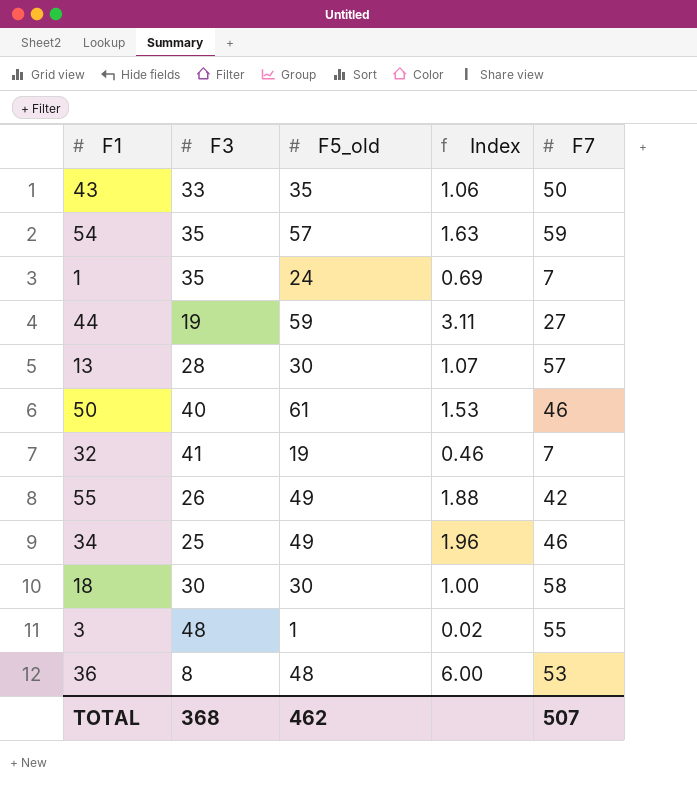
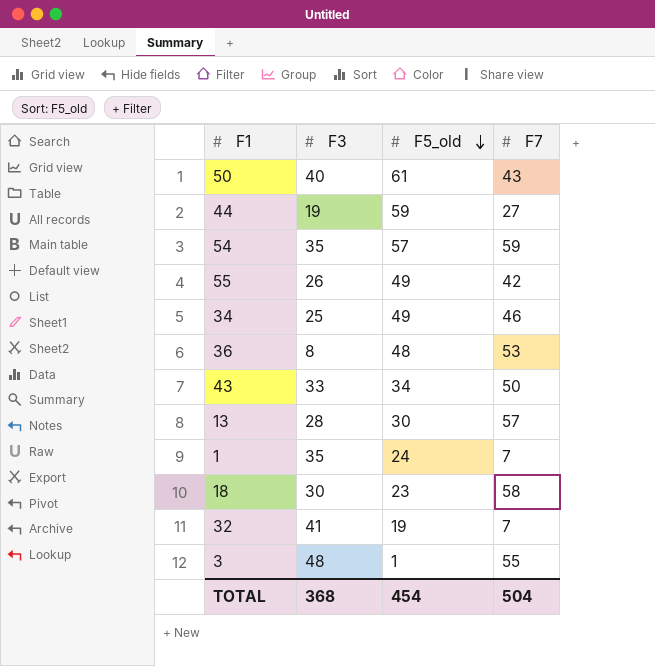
row order: none -> F5_old descending
column Index | formula: [F5_old] / [F3] -> none
50 | F7: 46 -> 43
43 | F5_old: 35 -> 34
18 | F5_old: 30 -> 23
TOTAL | F5_old: 462 -> 454
TOTAL | F7: 507 -> 504

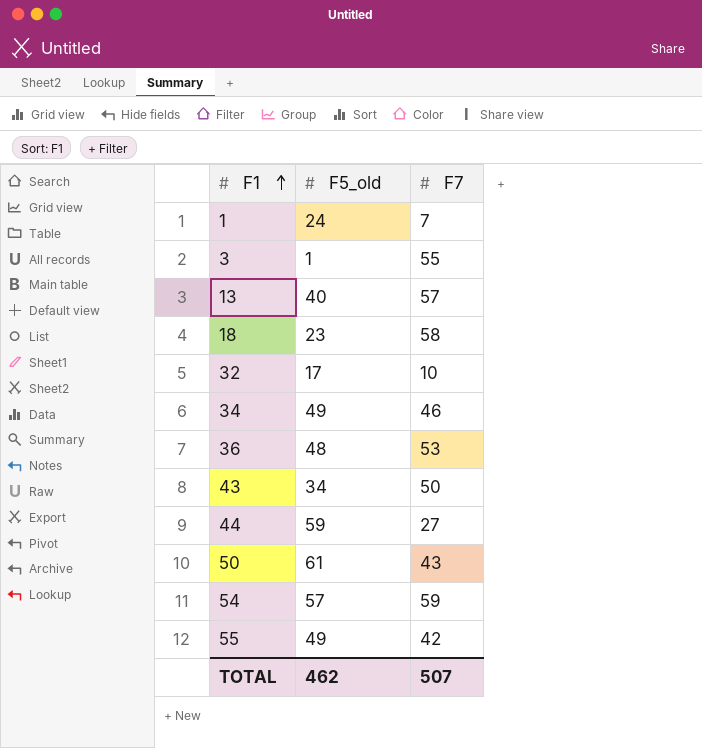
row order: F5_old descending -> F1 ascending
column F3 | position: 2 -> none
13 | F5_old: 30 -> 40
32 | F5_old: 19 -> 17
32 | F7: 7 -> 10
TOTAL | F5_old: 454 -> 462
TOTAL | F7: 504 -> 507

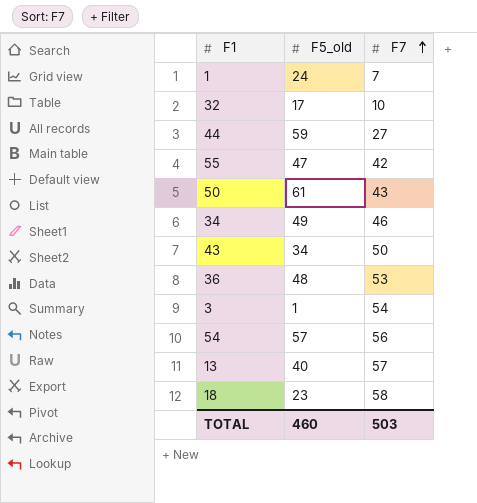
row order: F1 ascending -> F7 ascending
55 | F5_old: 49 -> 47
3 | F7: 55 -> 54
54 | F7: 59 -> 56
TOTAL | F5_old: 462 -> 460
TOTAL | F7: 507 -> 503

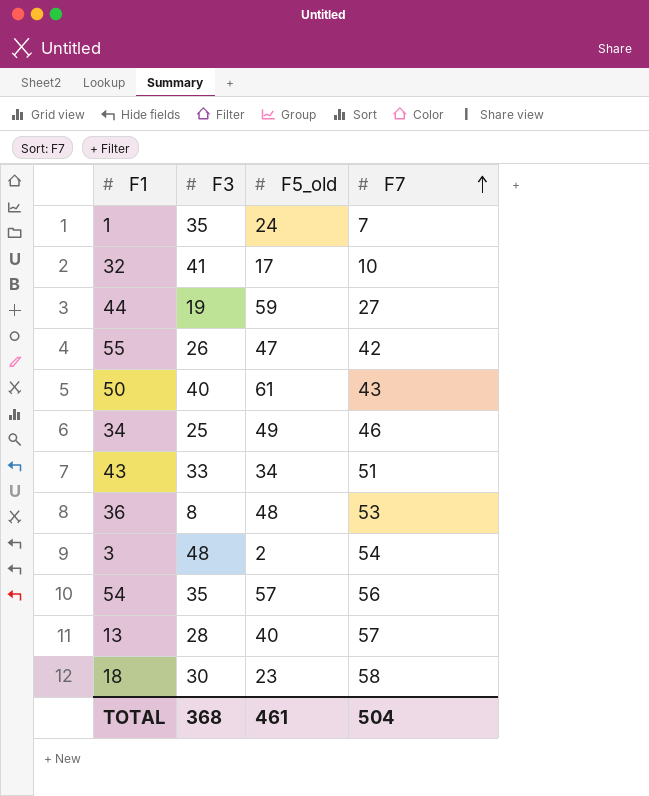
column F3 | position: none -> 2
43 | F7: 50 -> 51
3 | F5_old: 1 -> 2
TOTAL | F5_old: 460 -> 461
TOTAL | F7: 503 -> 504

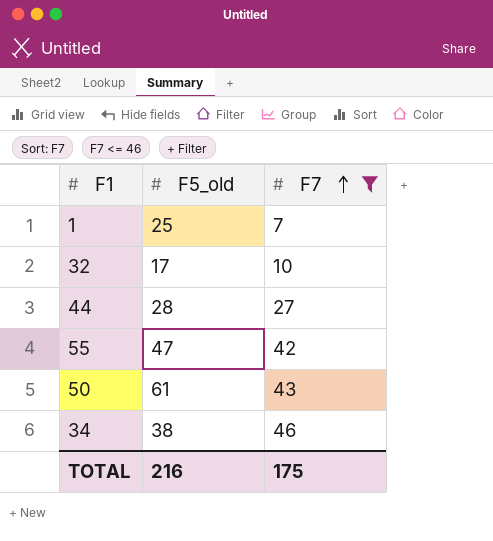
filter: none -> F7 <= 46
column F3 | position: 2 -> none
1 | F5_old: 24 -> 25
44 | F5_old: 59 -> 28
34 | F5_old: 49 -> 38
TOTAL | F5_old: 461 -> 216
TOTAL | F7: 504 -> 175

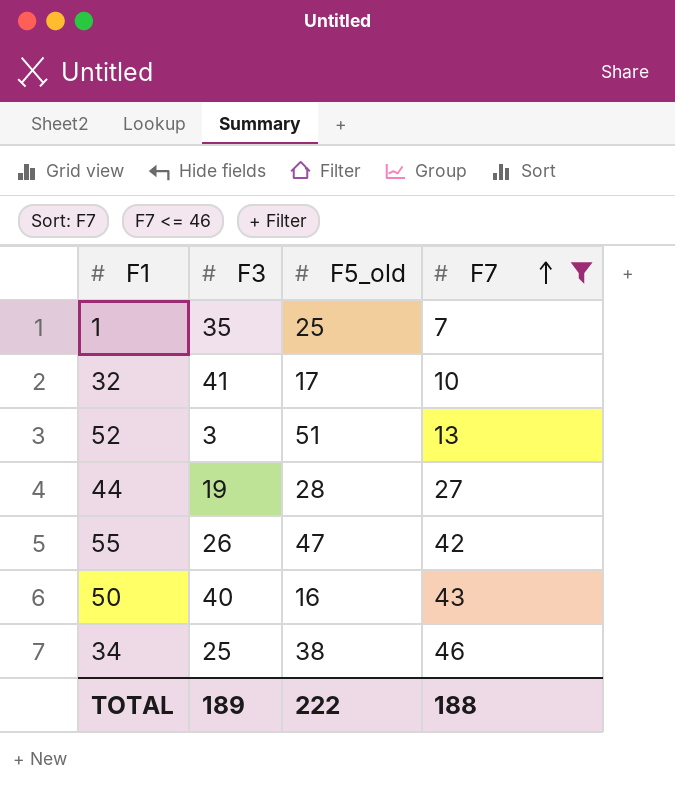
column F3 | position: none -> 2
row 52: none -> 3 | 51 | 13
50 | F5_old: 61 -> 16
TOTAL | F5_old: 216 -> 222
TOTAL | F7: 175 -> 188

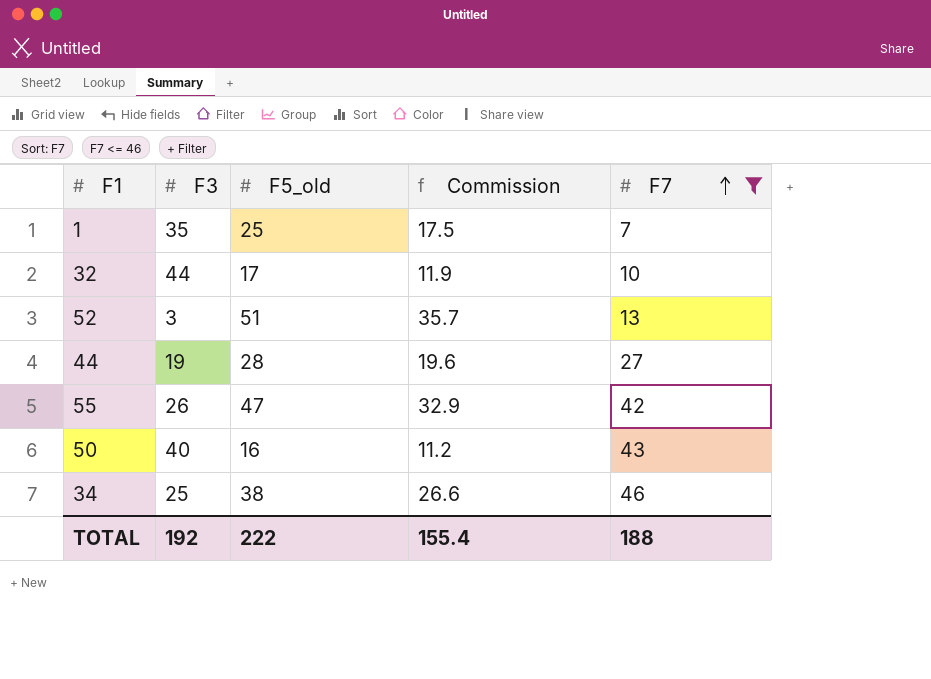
column Commission | formula: none -> [F5_old] * 0.7
32 | F3: 41 -> 44
TOTAL | F3: 189 -> 192

